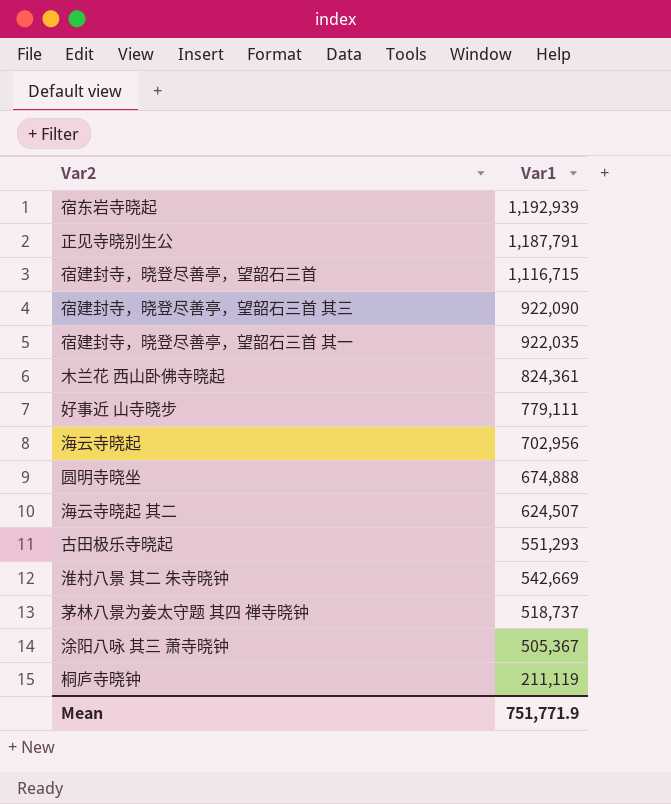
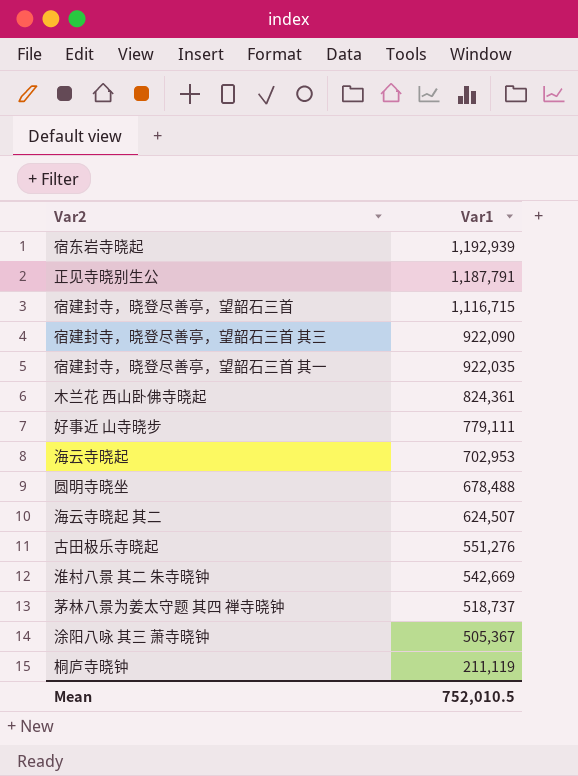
海云寺晓起 | Var1: 702,956 -> 702,953
圆明寺晓坐 | Var1: 674,888 -> 678,488
古田极乐寺晓起 | Var1: 551,293 -> 551,276
Mean | Var1: 751,771.9 -> 752,010.5

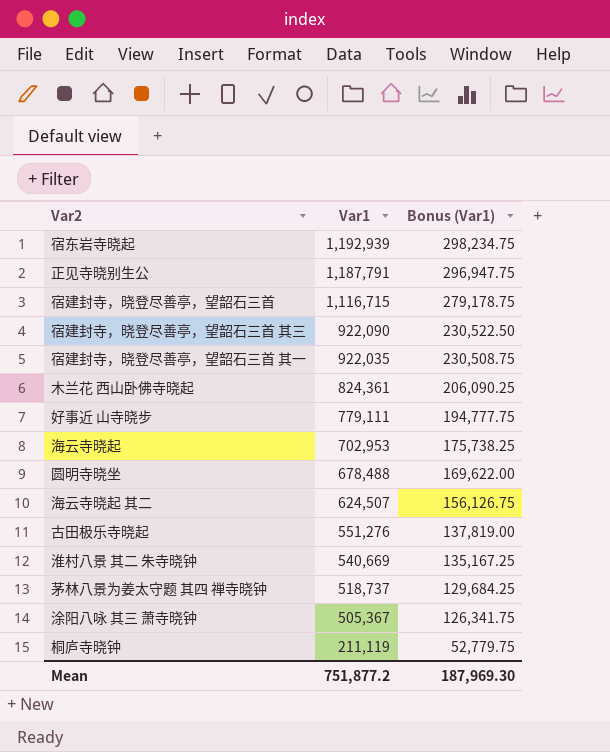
column Bonus (Var1) | formula: none -> [Var1] * 0.25
淮村八景 其二 朱寺晓钟 | Var1: 542,669 -> 540,669
Mean | Var1: 752,010.5 -> 751,877.2

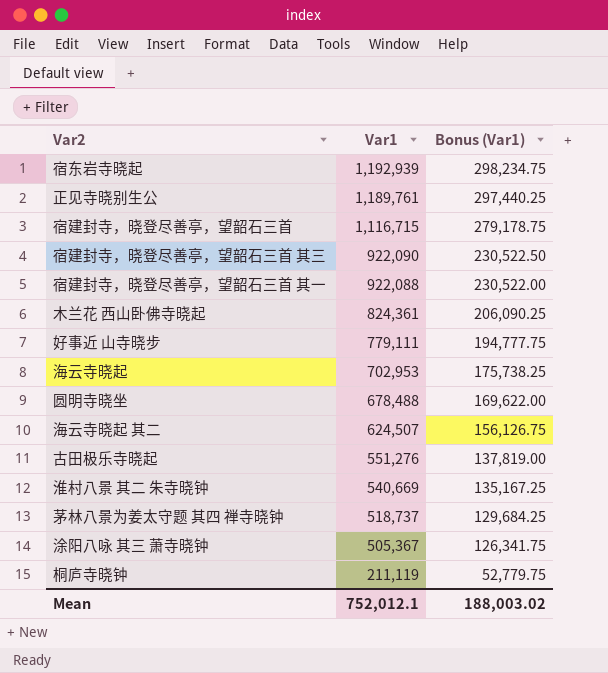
正见寺晓别生公 | Var1: 1,187,791 -> 1,189,761
正见寺晓别生公 | Bonus (Var1): 296,947.75 -> 297,440.25
宿建封寺，晓登尽善亭，望韶石三首 其一 | Var1: 922,035 -> 922,088
宿建封寺，晓登尽善亭，望韶石三首 其一 | Bonus (Var1): 230,508.75 -> 230,522.00
Mean | Var1: 751,877.2 -> 752,012.1
Mean | Bonus (Var1): 187,969.30 -> 188,003.02

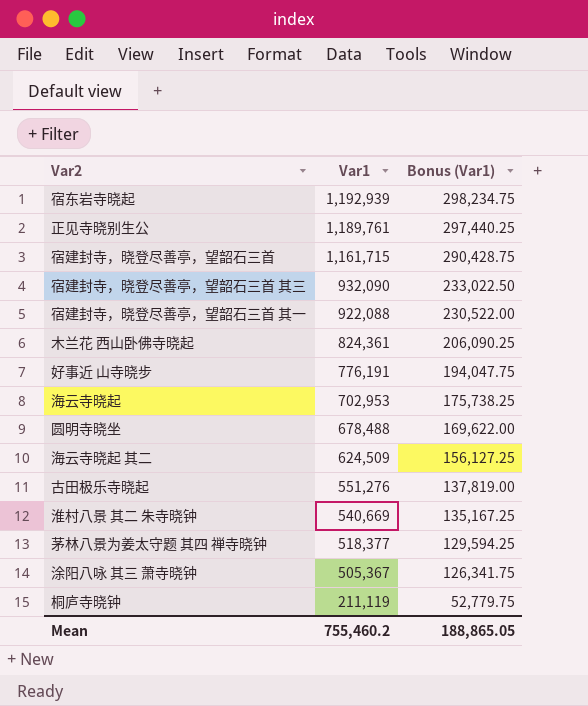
宿建封寺，晓登尽善亭，望韶石三首 | Var1: 1,116,715 -> 1,161,715
宿建封寺，晓登尽善亭，望韶石三首 | Bonus (Var1): 279,178.75 -> 290,428.75
宿建封寺，晓登尽善亭，望韶石三首 其三 | Var1: 922,090 -> 932,090
宿建封寺，晓登尽善亭，望韶石三首 其三 | Bonus (Var1): 230,522.50 -> 233,022.50
好事近 山寺晓步 | Var1: 779,111 -> 776,191
好事近 山寺晓步 | Bonus (Var1): 194,777.75 -> 194,047.75
海云寺晓起 其二 | Var1: 624,507 -> 624,509
海云寺晓起 其二 | Bonus (Var1): 156,126.75 -> 156,127.25
茅林八景为姜太守题 其四 禅寺晓钟 | Var1: 518,737 -> 518,377
茅林八景为姜太守题 其四 禅寺晓钟 | Bonus (Var1): 129,684.25 -> 129,594.25
Mean | Var1: 752,012.1 -> 755,460.2
Mean | Bonus (Var1): 188,003.02 -> 188,865.05

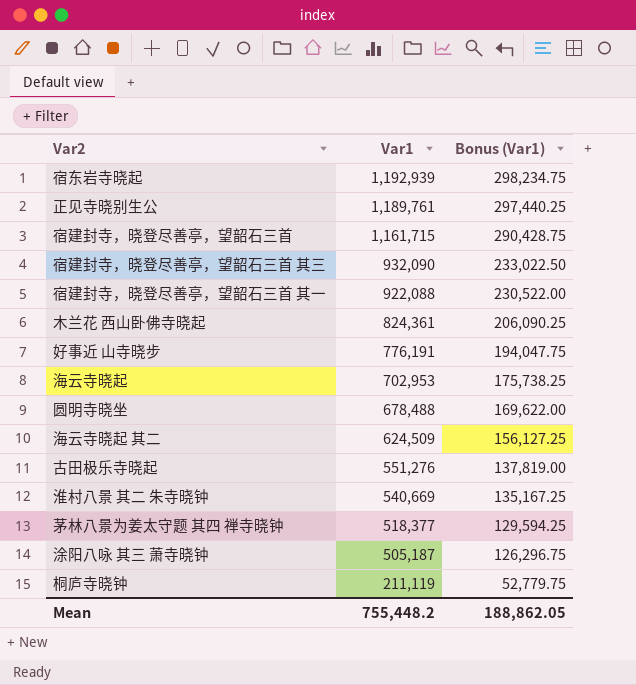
涂阳八咏 其三 萧寺晓钟 | Var1: 505,367 -> 505,187
涂阳八咏 其三 萧寺晓钟 | Bonus (Var1): 126,341.75 -> 126,296.75
Mean | Var1: 755,460.2 -> 755,448.2
Mean | Bonus (Var1): 188,865.05 -> 188,862.05

